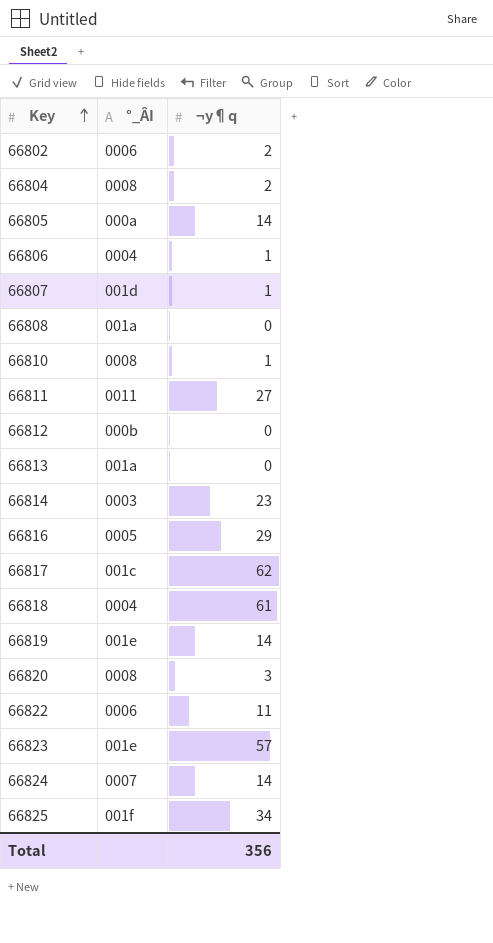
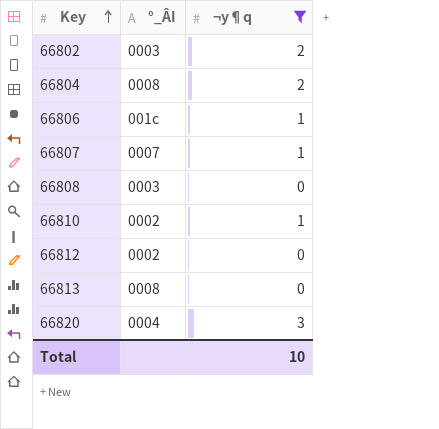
filter: none -> ¬y¶q <= 3
66802 | °_ÂI: 0006 -> 0003
66806 | °_ÂI: 0004 -> 001c
66807 | °_ÂI: 001d -> 0007
66808 | °_ÂI: 001a -> 0003
66810 | °_ÂI: 0008 -> 0002
66812 | °_ÂI: 000b -> 0002
66813 | °_ÂI: 001a -> 0008
66820 | °_ÂI: 0008 -> 0004
Total | ¬y¶q: 356 -> 10

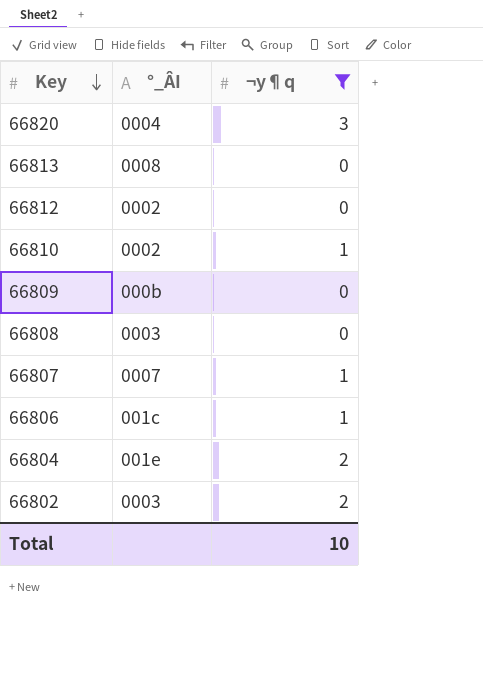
row order: Key ascending -> Key descending
row 66809: none -> 000b | 0
66804 | °_ÂI: 0008 -> 001e

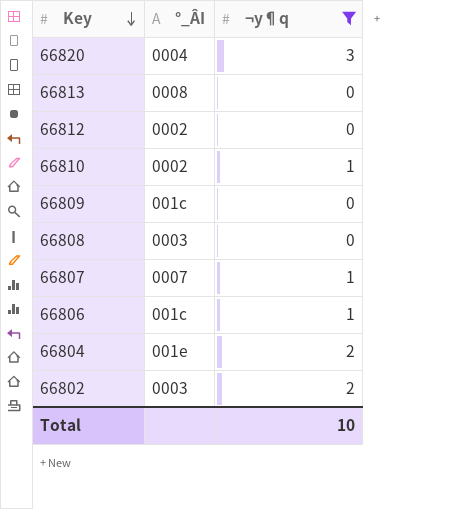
66809 | °_ÂI: 000b -> 001c

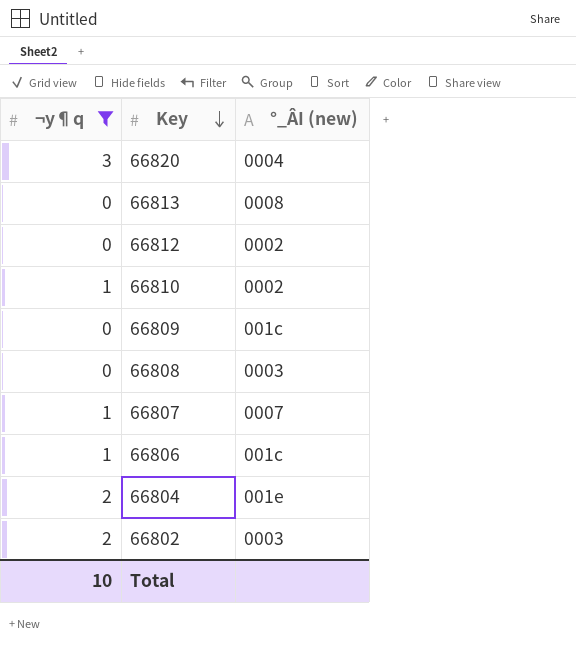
column ¬y¶q | position: 3 -> 1
column name: °_ÂI -> °_ÂI (new)

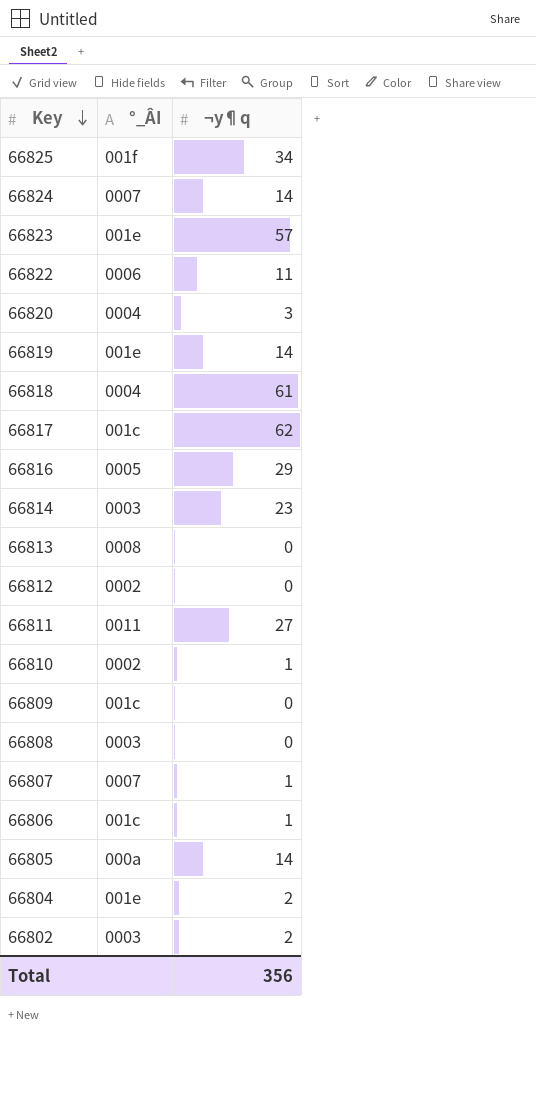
filter: ¬y¶q <= 3 -> none
column name: °_ÂI (new) -> °_ÂI
column ¬y¶q | position: 1 -> 3
Total | ¬y¶q: 10 -> 356

